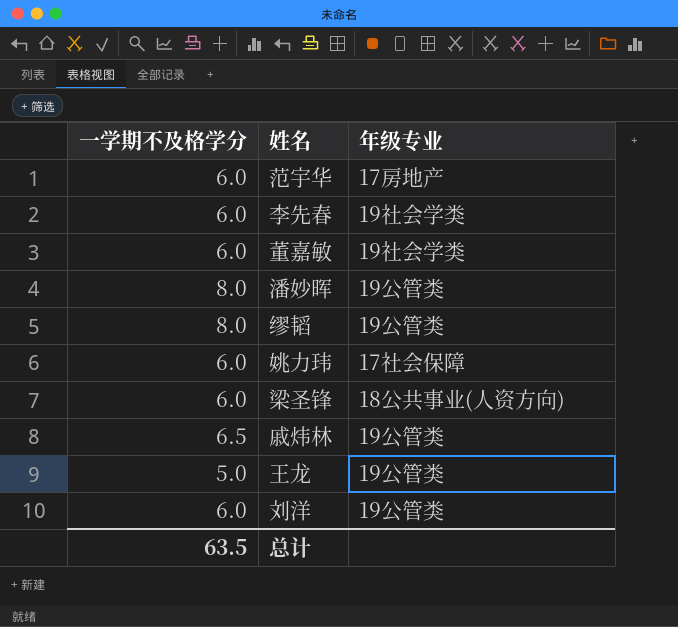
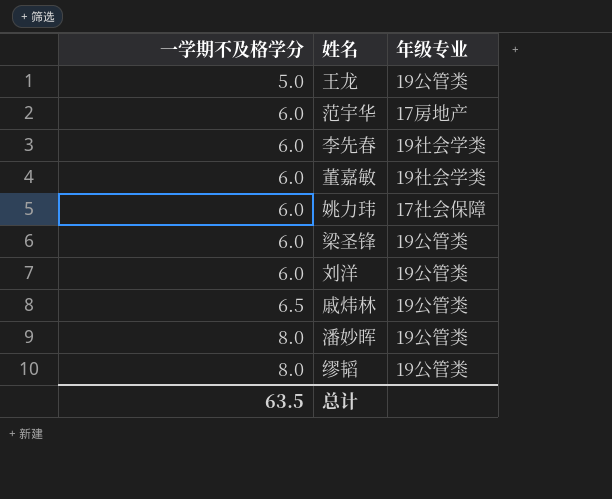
row order: none -> 一学期不及格学分 ascending
梁圣锋 | 年级专业: 18公共事业(人资方向) -> 19公管类

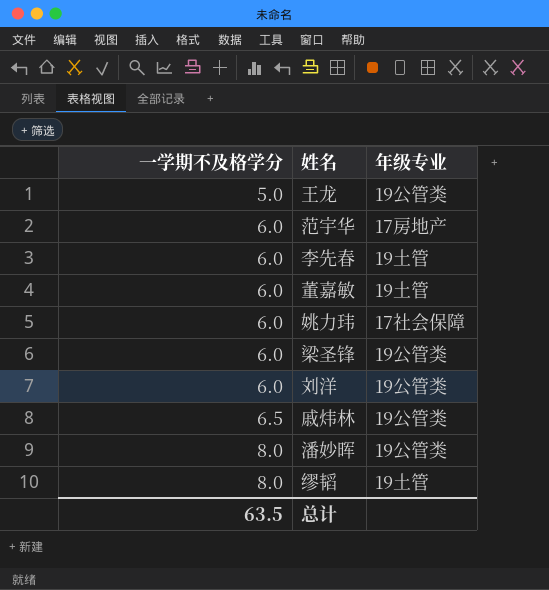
李先春 | 年级专业: 19社会学类 -> 19土管
董嘉敏 | 年级专业: 19社会学类 -> 19土管
缪韬 | 年级专业: 19公管类 -> 19土管

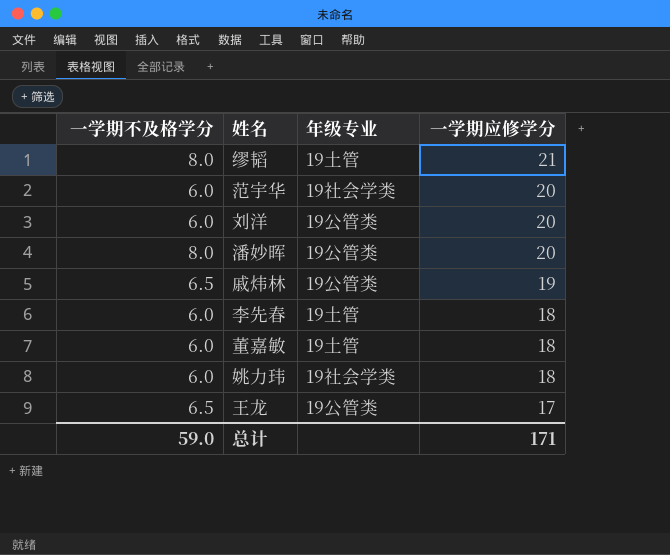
row order: 一学期不及格学分 ascending -> 一学期应修学分 descending
column 一学期应修学分 | position: none -> 4
row 梁圣锋: 6.0 | 19公管类 -> none
范宇华 | 年级专业: 17房地产 -> 19社会学类
姚力玮 | 年级专业: 17社会保障 -> 19社会学类
王龙 | 一学期不及格学分: 5.0 -> 6.5
总计 | 一学期不及格学分: 63.5 -> 59.0

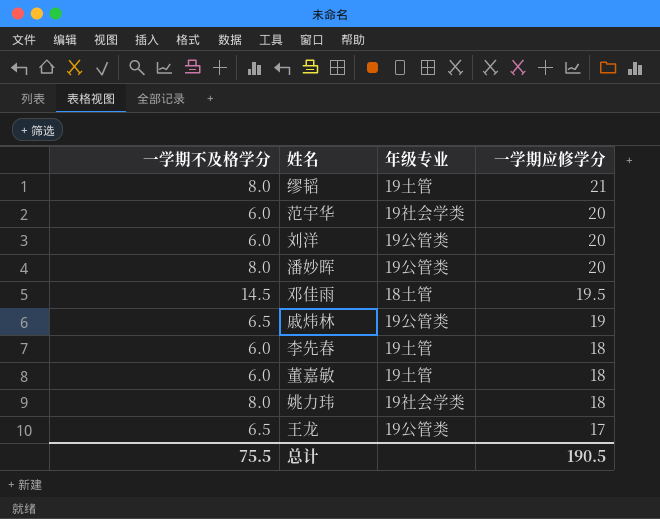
row 邓佳雨: none -> 14.5 | 18土管 | 19.5
姚力玮 | 一学期不及格学分: 6.0 -> 8.0
总计 | 一学期不及格学分: 59.0 -> 75.5
总计 | 一学期应修学分: 171 -> 190.5

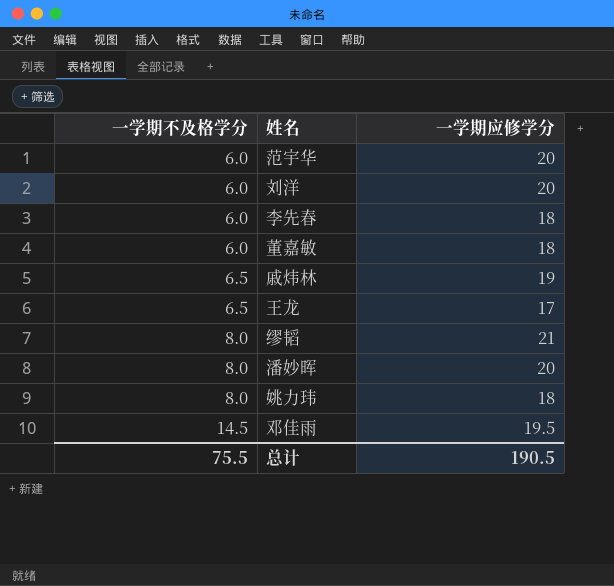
row order: 一学期应修学分 descending -> 一学期不及格学分 ascending
column 年级专业 | position: 3 -> none

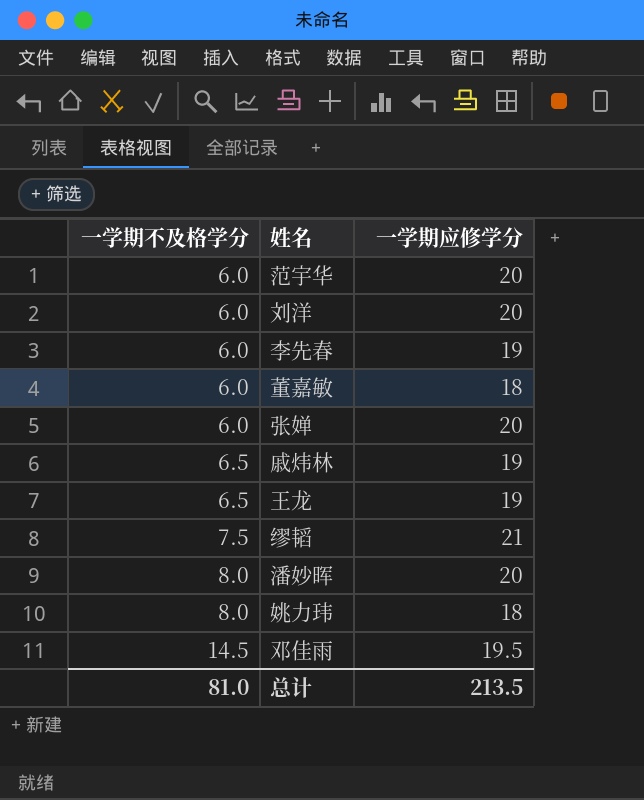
李先春 | 一学期应修学分: 18 -> 19
row 张婵: none -> 6.0 | 20
王龙 | 一学期应修学分: 17 -> 19
缪韬 | 一学期不及格学分: 8.0 -> 7.5
总计 | 一学期不及格学分: 75.5 -> 81.0
总计 | 一学期应修学分: 190.5 -> 213.5

